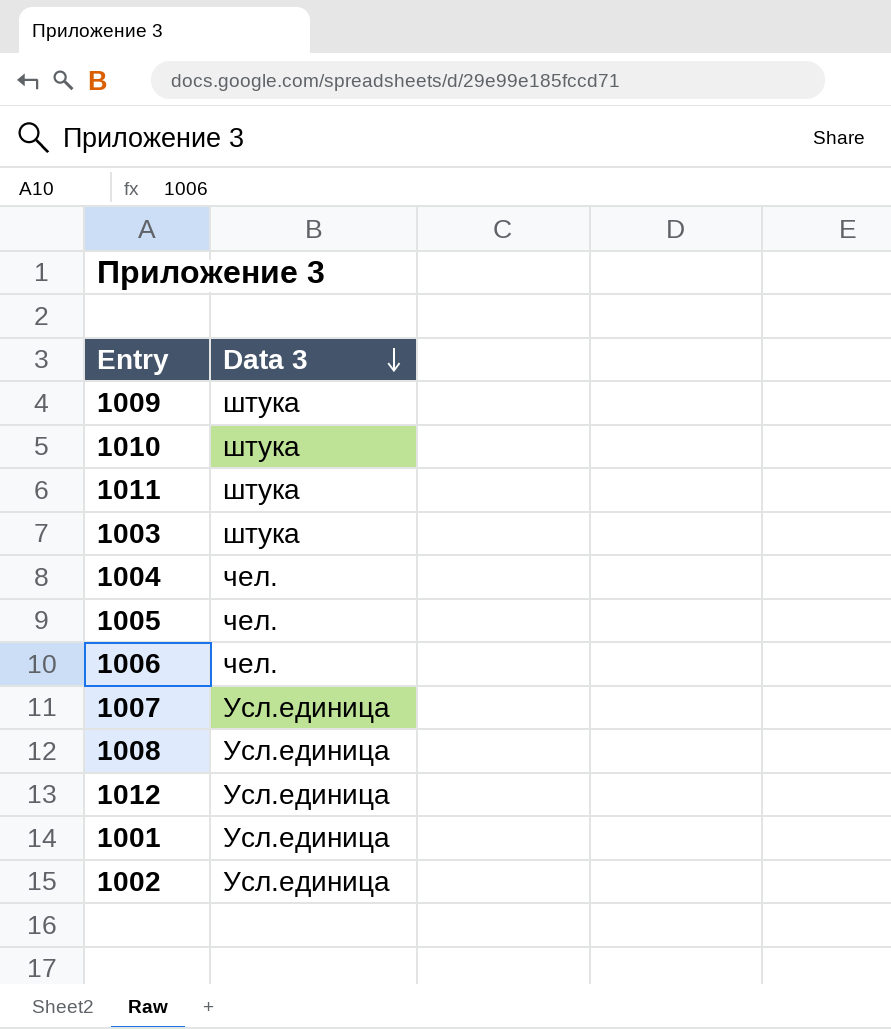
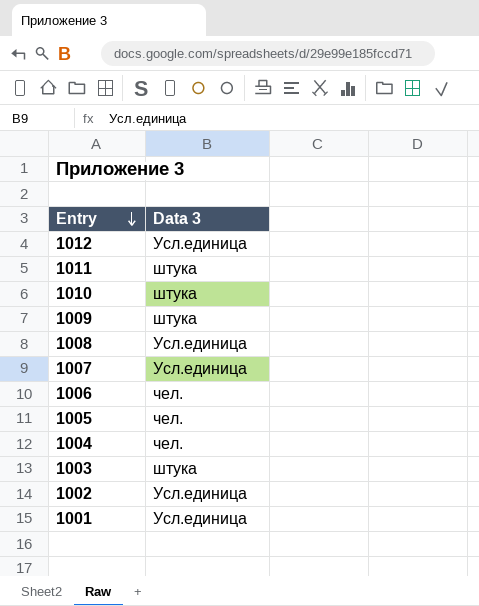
row order: Data 3 descending -> Entry descending

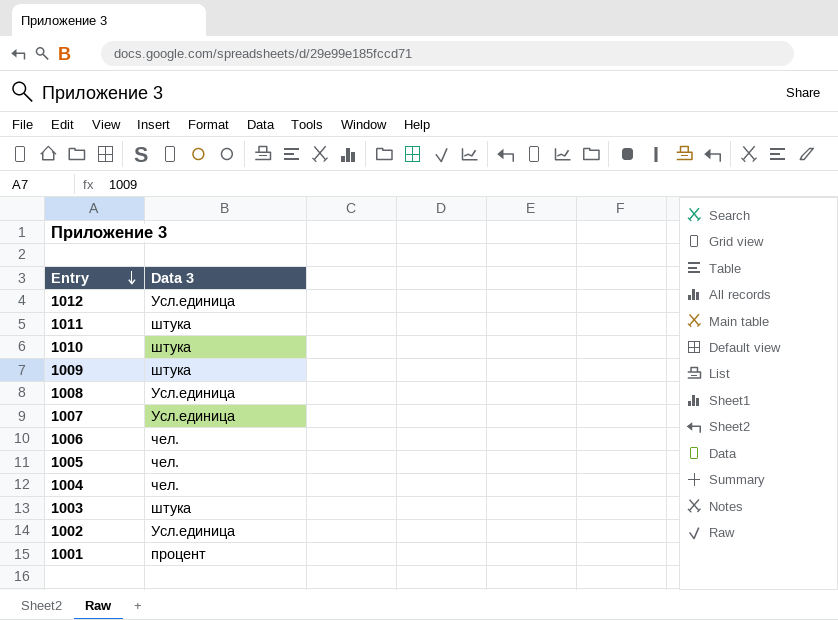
1001 | Data 3: Усл.единица -> процент

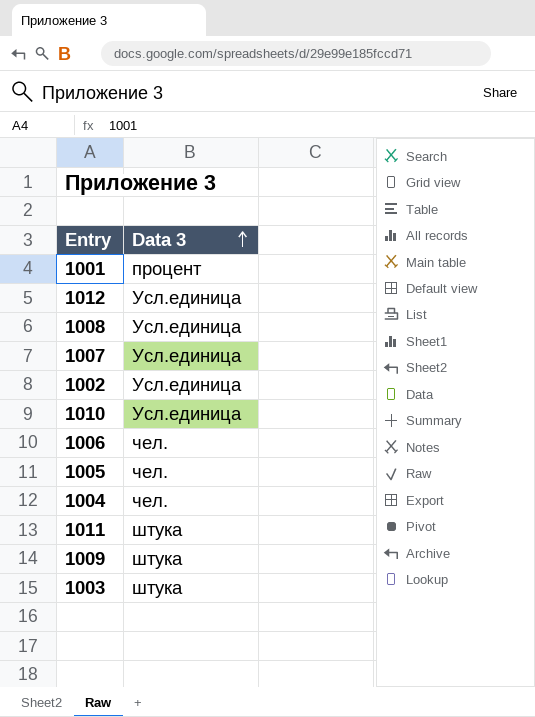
row order: Entry descending -> Data 3 ascending
1010 | Data 3: штука -> Усл.единица

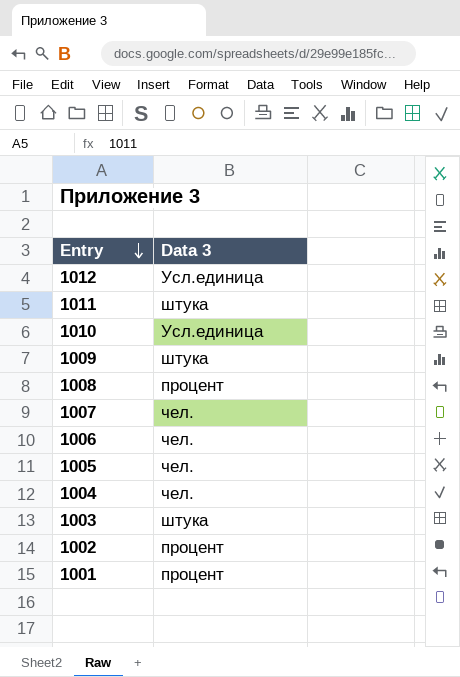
row order: Data 3 ascending -> Entry descending
1008 | Data 3: Усл.единица -> процент
1007 | Data 3: Усл.единица -> чел.
1002 | Data 3: Усл.единица -> процент

